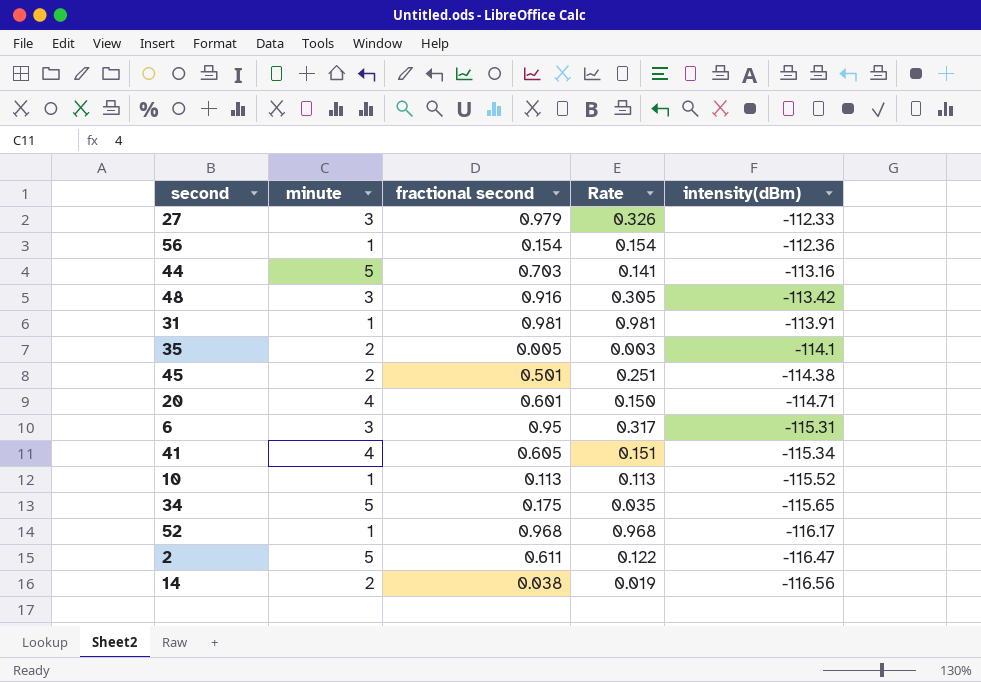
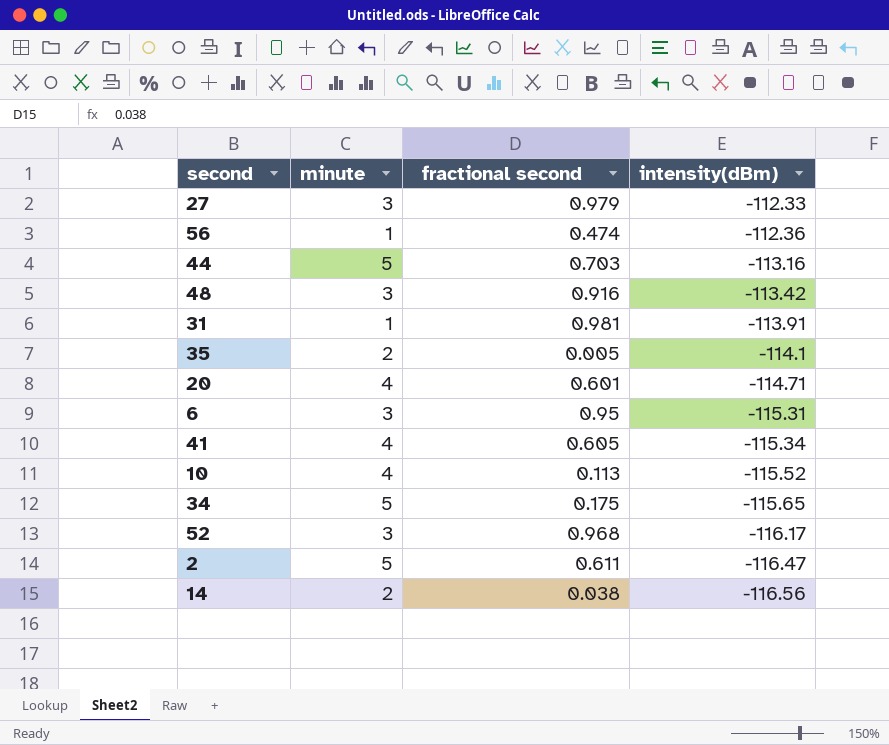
column Rate | formula: [fractional second] / [minute] -> none
row 45: 2 | 0.501 | 0.251 | -114.38 -> none
56 | fractional second: 0.154 -> 0.474
10 | minute: 1 -> 4
52 | minute: 1 -> 3

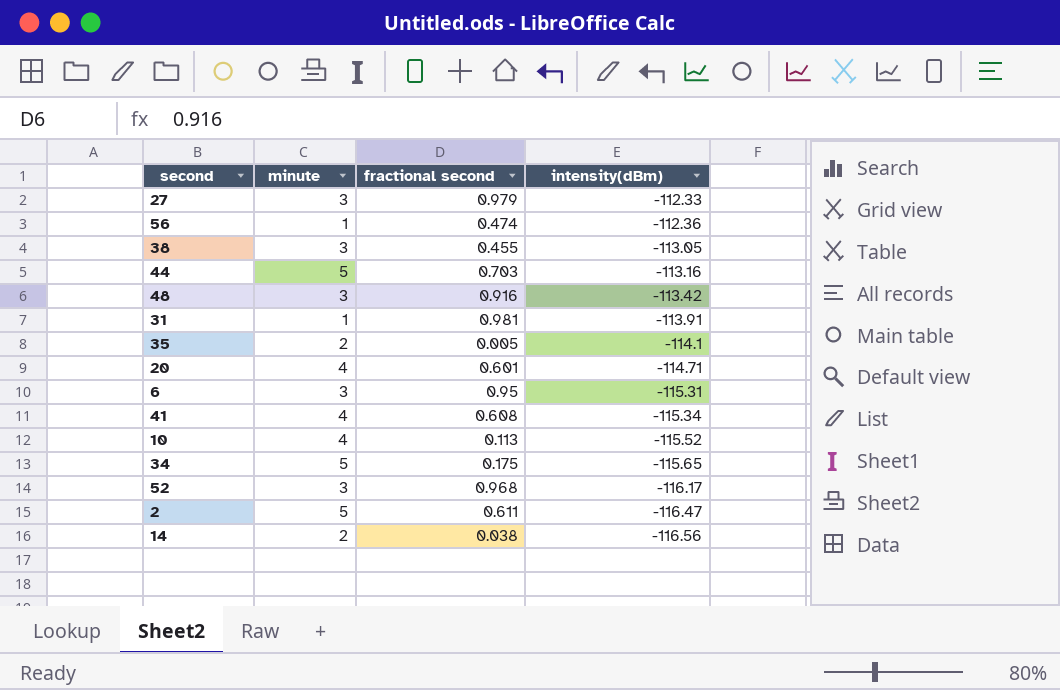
row 38: none -> 3 | 0.455 | -113.05
41 | fractional second: 0.605 -> 0.608

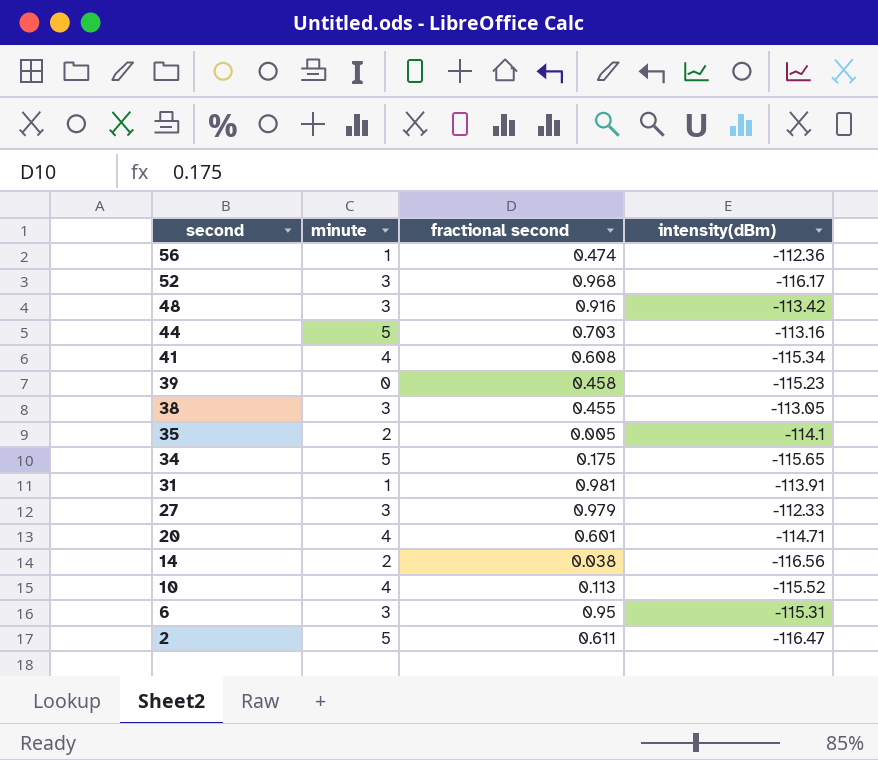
row order: intensity(dBm) descending -> second descending
row 39: none -> 0 | 0.458 | -115.23

